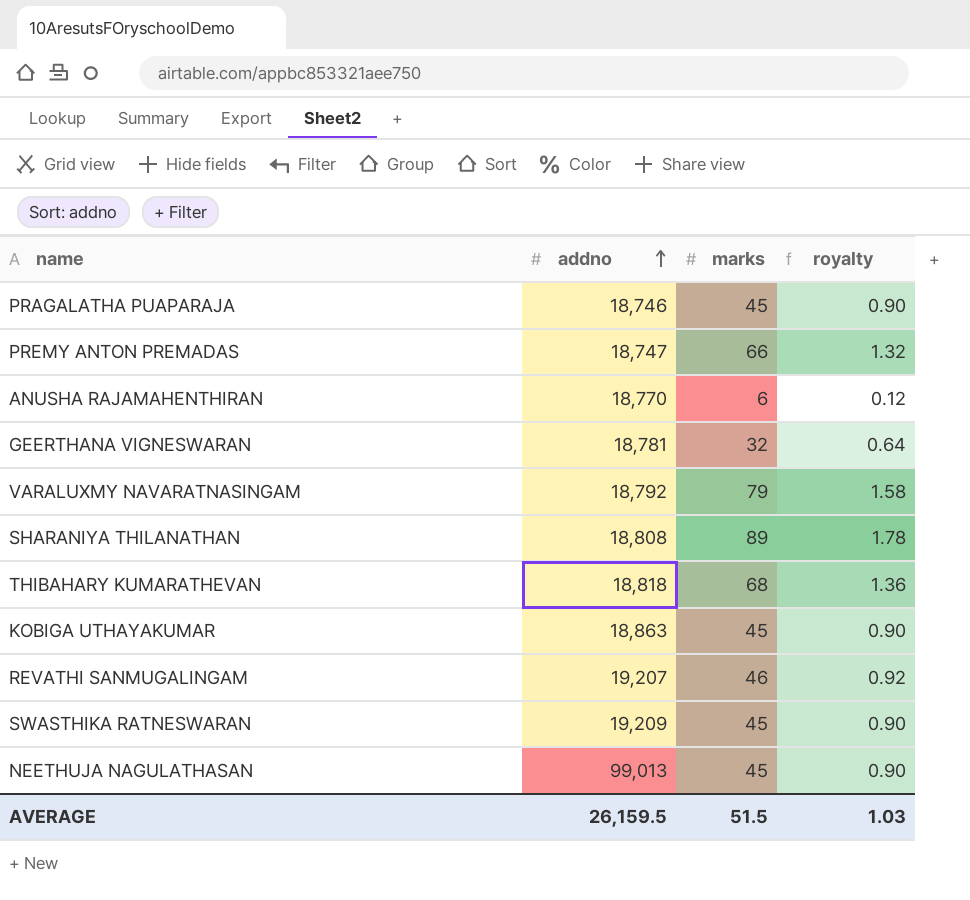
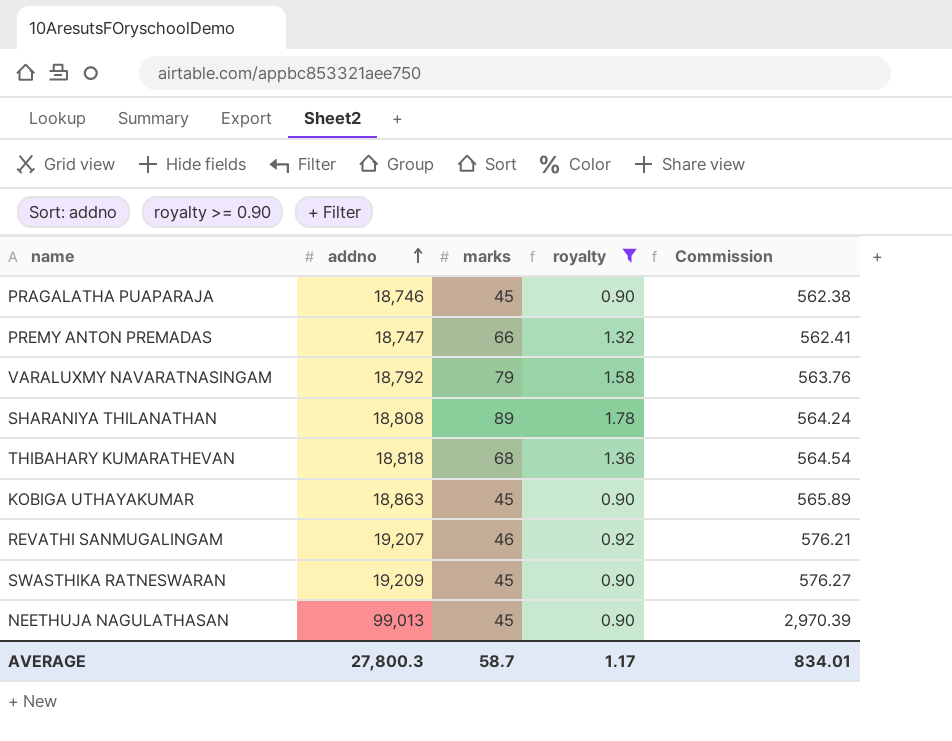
filter: none -> royalty >= 0.90
column Commission | formula: none -> [addno] * 0.03
AVERAGE | addno: 26,159.5 -> 27,800.3
AVERAGE | marks: 51.5 -> 58.7
AVERAGE | royalty: 1.03 -> 1.17

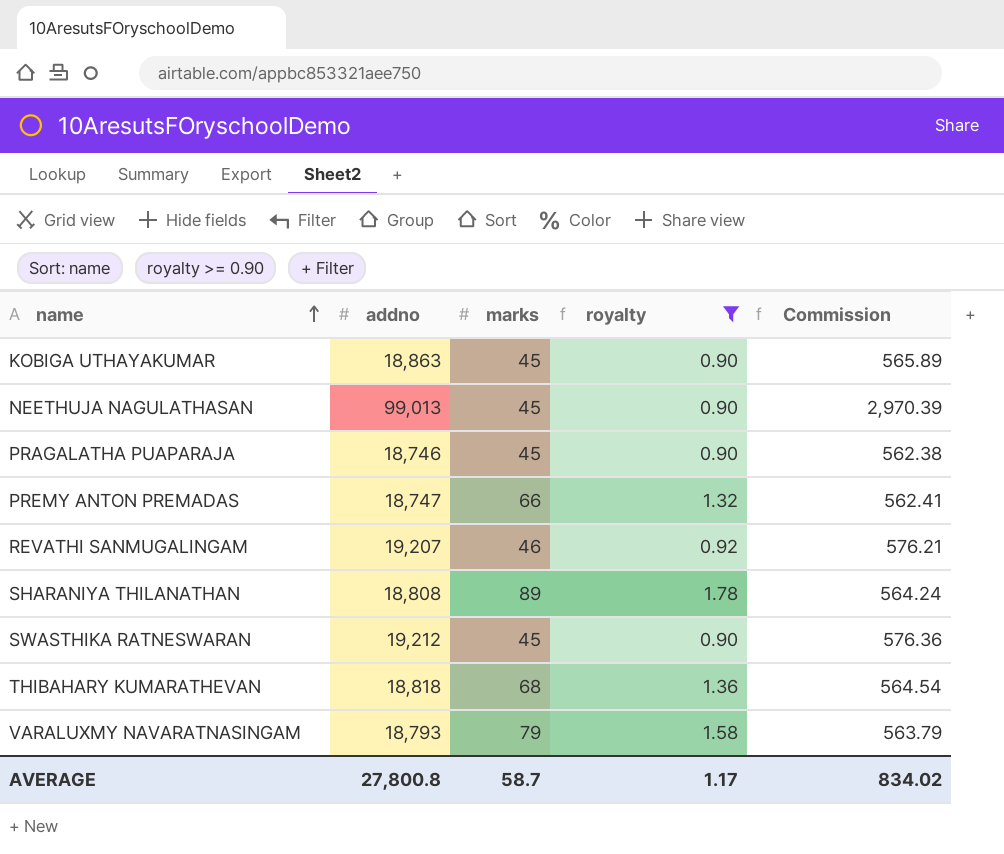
row order: addno ascending -> name ascending
SWASTHIKA RATNESWARAN | addno: 19,209 -> 19,212
SWASTHIKA RATNESWARAN | Commission: 576.27 -> 576.36
VARALUXMY NAVARATNASINGAM | addno: 18,792 -> 18,793
VARALUXMY NAVARATNASINGAM | Commission: 563.76 -> 563.79
AVERAGE | addno: 27,800.3 -> 27,800.8
AVERAGE | Commission: 834.01 -> 834.02

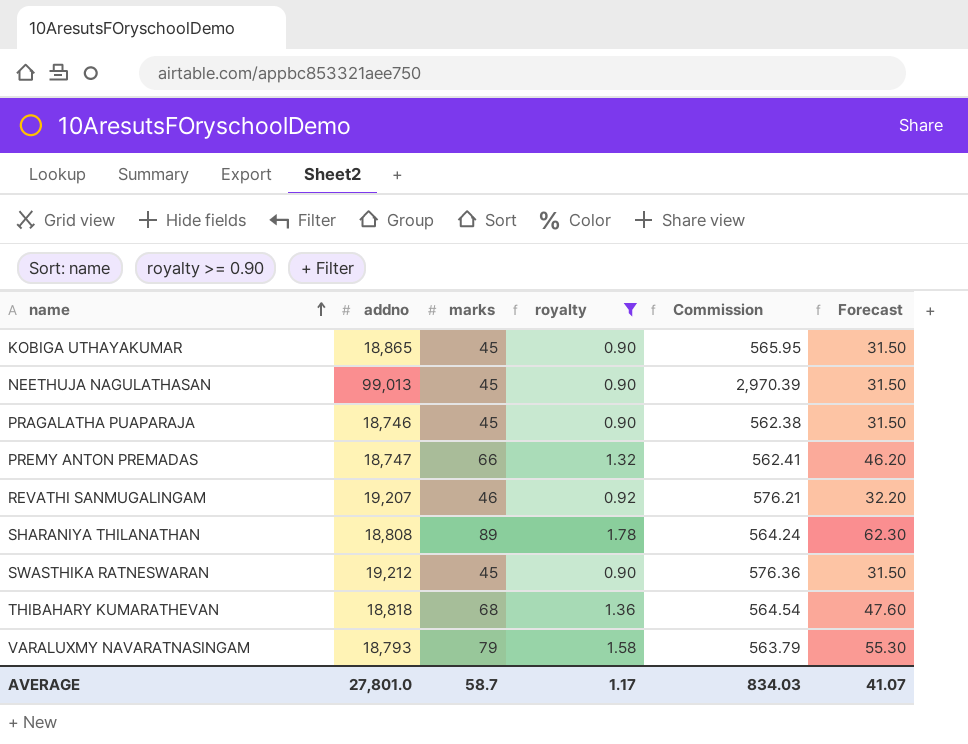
column Forecast | formula: none -> [marks] * 0.7
KOBIGA UTHAYAKUMAR | addno: 18,863 -> 18,865
KOBIGA UTHAYAKUMAR | Commission: 565.89 -> 565.95
AVERAGE | addno: 27,800.8 -> 27,801.0
AVERAGE | Commission: 834.02 -> 834.03

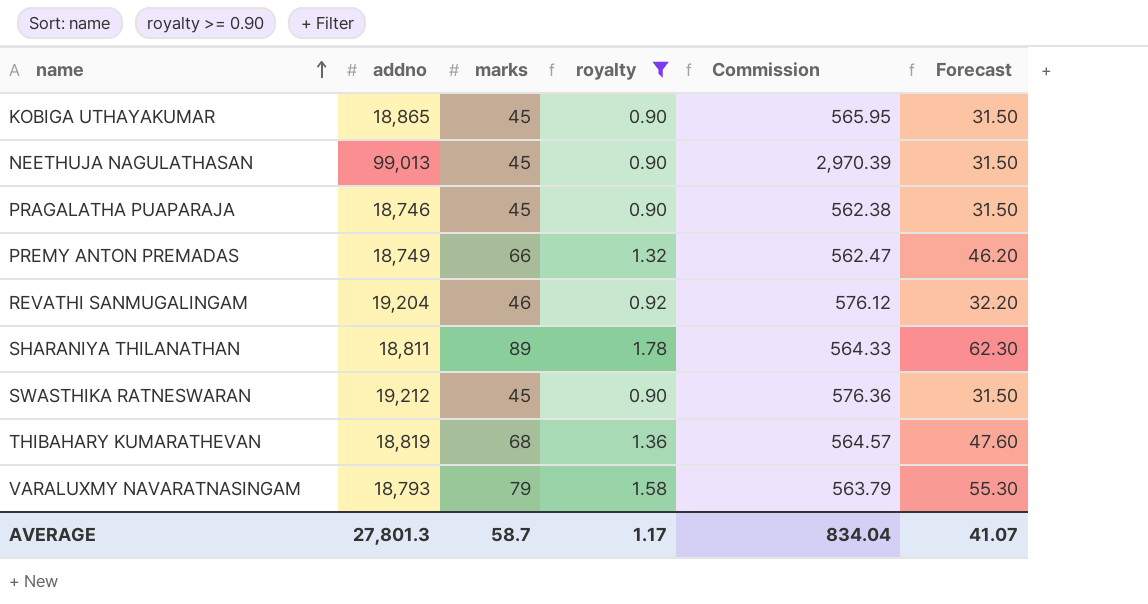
PREMY ANTON PREMADAS | addno: 18,747 -> 18,749
PREMY ANTON PREMADAS | Commission: 562.41 -> 562.47
REVATHI SANMUGALINGAM | addno: 19,207 -> 19,204
REVATHI SANMUGALINGAM | Commission: 576.21 -> 576.12
SHARANIYA THILANATHAN | addno: 18,808 -> 18,811
SHARANIYA THILANATHAN | Commission: 564.24 -> 564.33
THIBAHARY KUMARATHEVAN | addno: 18,818 -> 18,819
THIBAHARY KUMARATHEVAN | Commission: 564.54 -> 564.57
AVERAGE | addno: 27,801.0 -> 27,801.3
AVERAGE | Commission: 834.03 -> 834.04

